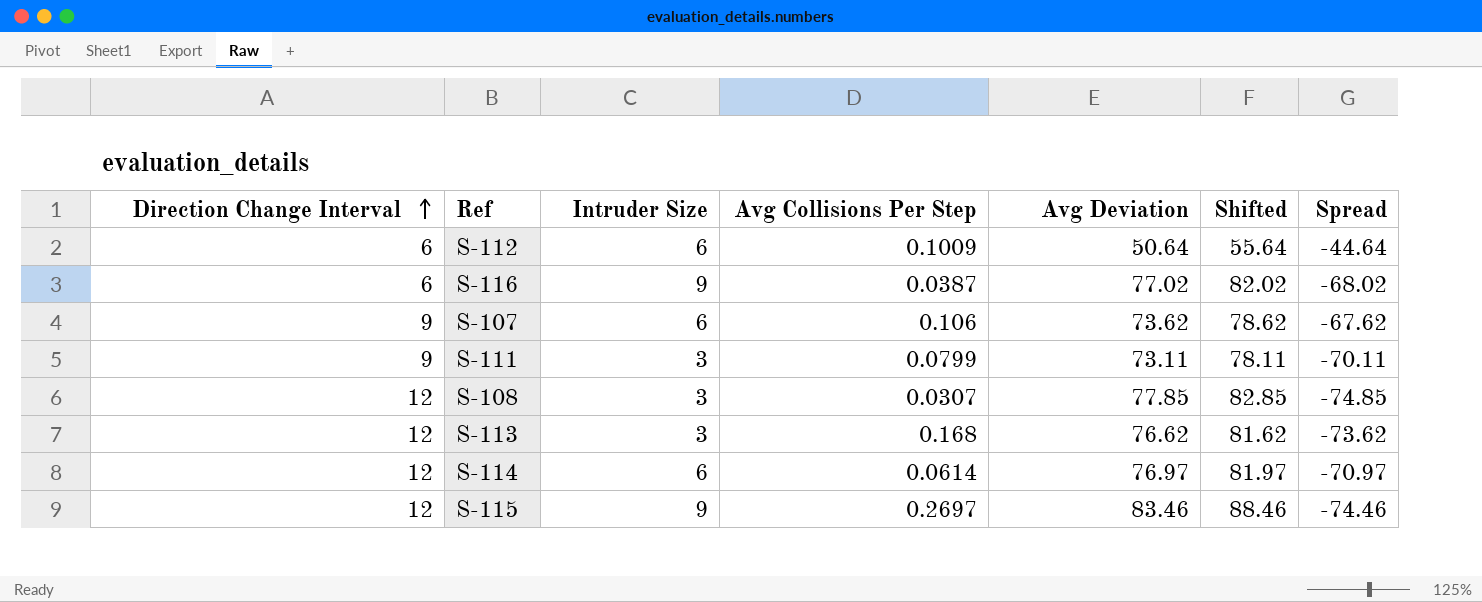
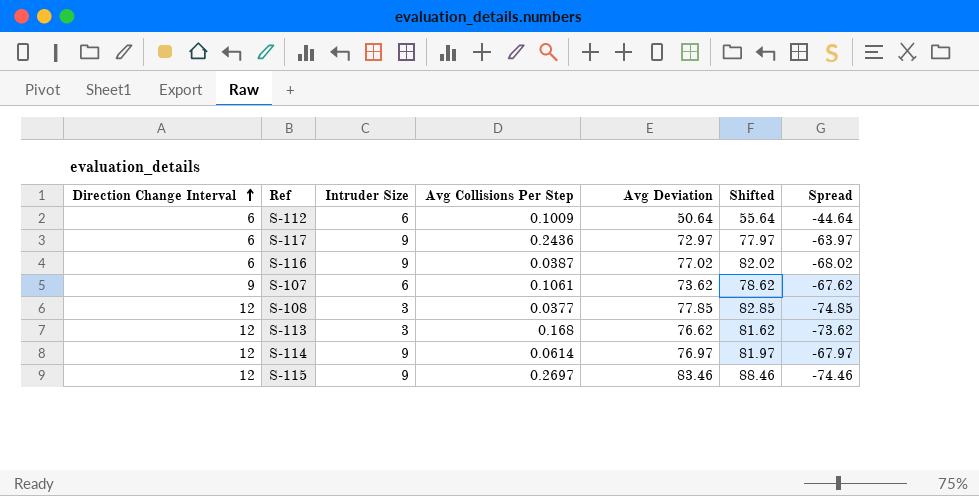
row S-111: 9 | 3 | 0.0799 | 73.11 | 78.11 | -70.11 -> none
row S-117: none -> 6 | 9 | 0.2436 | 72.97 | 77.97 | -63.97
S-107 | Avg Collisions Per Step: 0.106 -> 0.1061
S-108 | Avg Collisions Per Step: 0.0307 -> 0.0377
S-114 | Intruder Size: 6 -> 9
S-114 | Spread: -70.97 -> -67.97

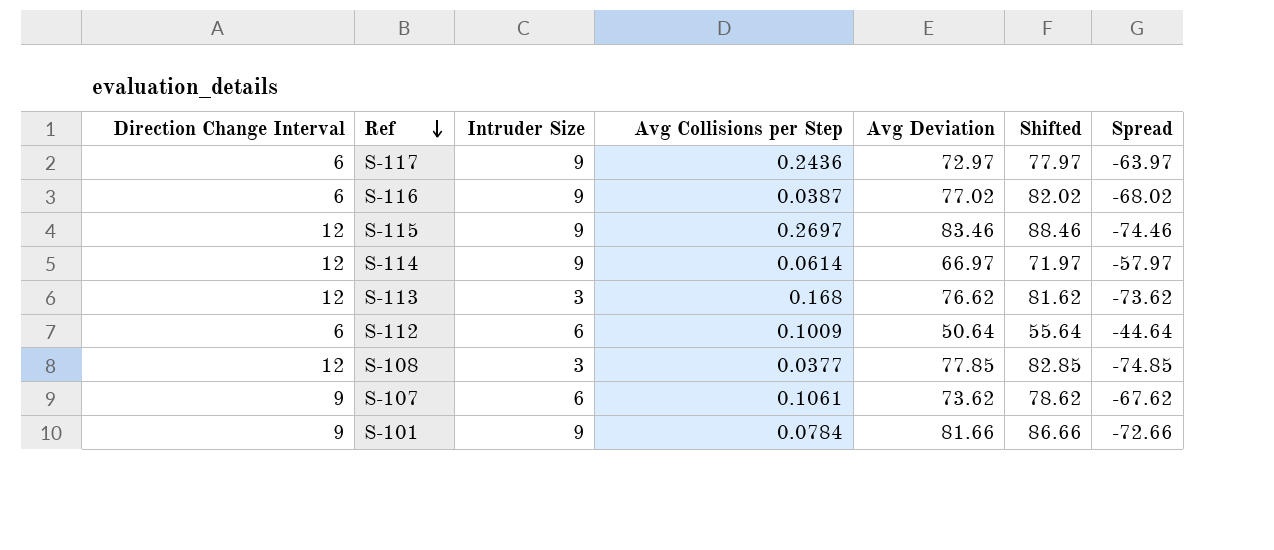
row order: Direction Change Interval ascending -> Ref descending
column name: Avg Collisions Per Step -> Avg Collisions per Step
S-114 | Avg Deviation: 76.97 -> 66.97
S-114 | Shifted: 81.97 -> 71.97
S-114 | Spread: -67.97 -> -57.97
row S-101: none -> 9 | 9 | 0.0784 | 81.66 | 86.66 | -72.66

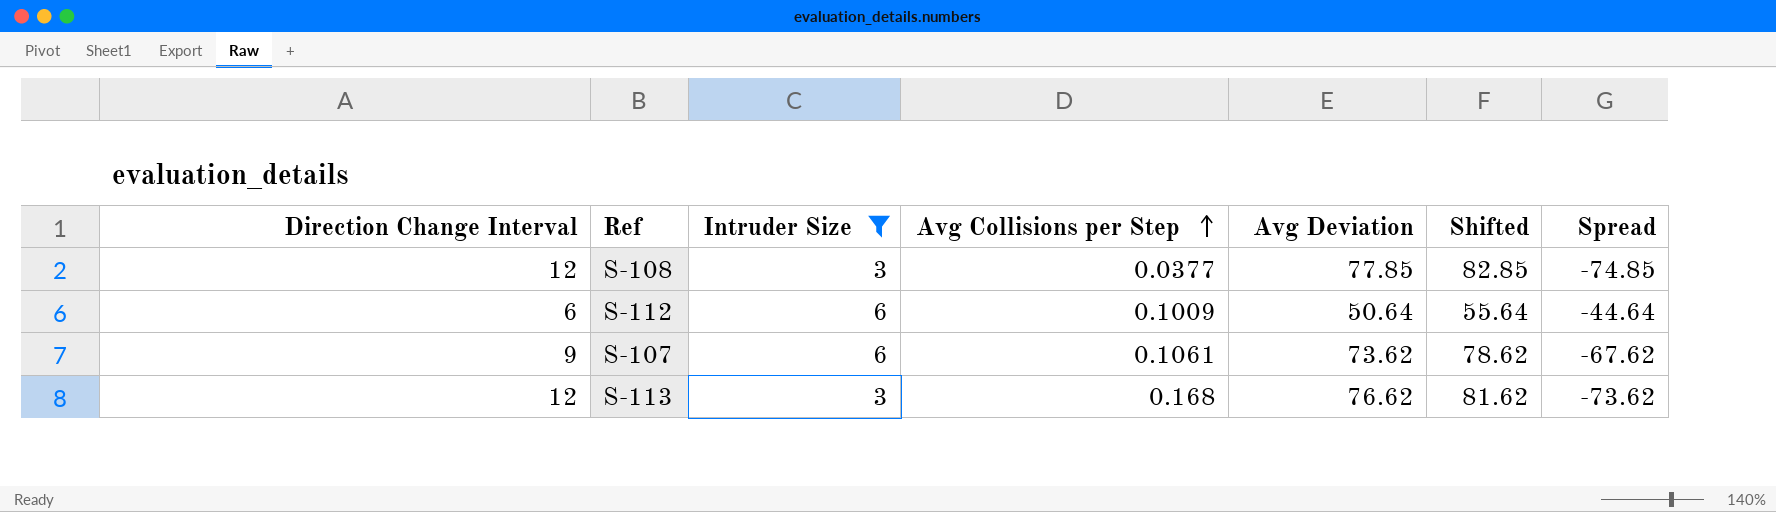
filter: none -> Intruder Size != 9
row order: Ref descending -> Avg Collisions per Step ascending

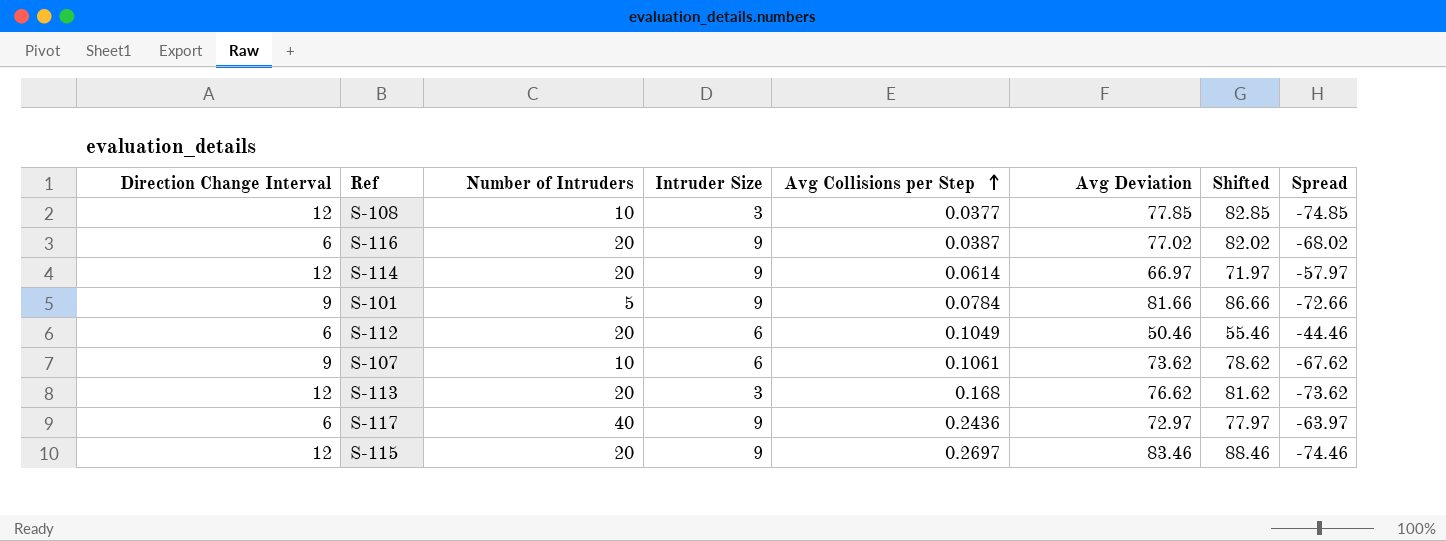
filter: Intruder Size != 9 -> none
column Number of Intruders | position: none -> 3
S-112 | Avg Collisions per Step: 0.1009 -> 0.1049
S-112 | Avg Deviation: 50.64 -> 50.46
S-112 | Shifted: 55.64 -> 55.46
S-112 | Spread: -44.64 -> -44.46

